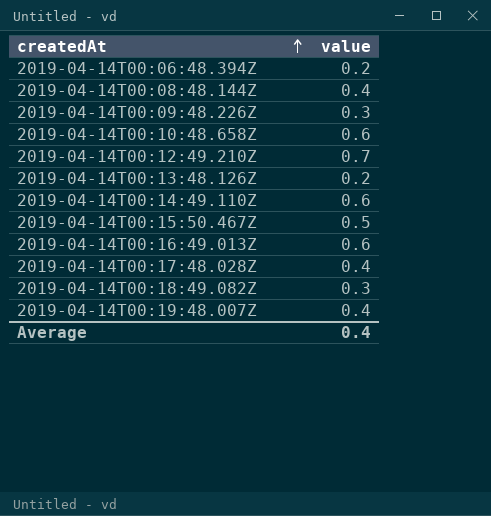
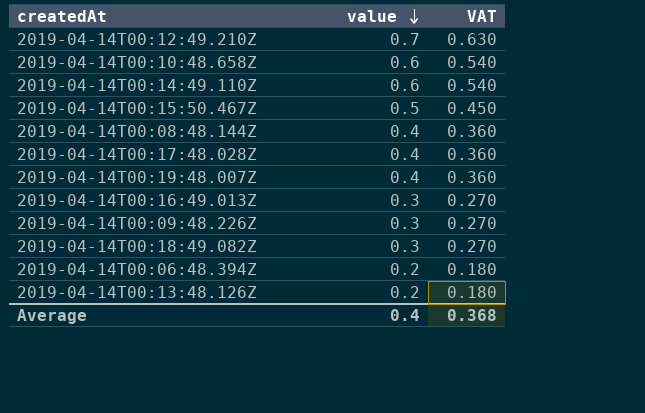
row order: createdAt ascending -> value descending
column VAT | formula: none -> [value] * 0.9
2019-04-14T00:16:49.013Z | value: 0.6 -> 0.3

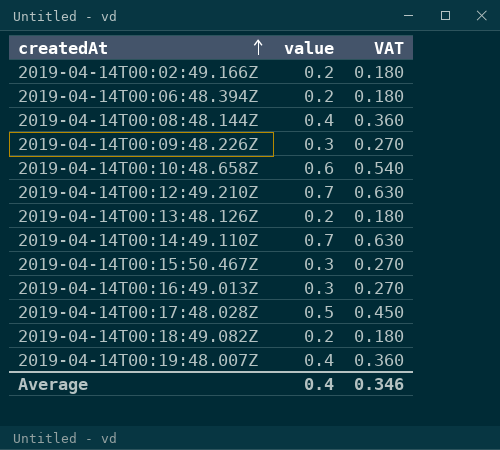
row order: value descending -> createdAt ascending
row 2019-04-14T00:02:49.166Z: none -> 0.2 | 0.180
2019-04-14T00:14:49.110Z | value: 0.6 -> 0.7
2019-04-14T00:14:49.110Z | VAT: 0.540 -> 0.630
2019-04-14T00:15:50.467Z | value: 0.5 -> 0.3
2019-04-14T00:15:50.467Z | VAT: 0.450 -> 0.270
2019-04-14T00:17:48.028Z | value: 0.4 -> 0.5
2019-04-14T00:17:48.028Z | VAT: 0.360 -> 0.450
2019-04-14T00:18:49.082Z | value: 0.3 -> 0.2
2019-04-14T00:18:49.082Z | VAT: 0.270 -> 0.180
Average | VAT: 0.368 -> 0.346

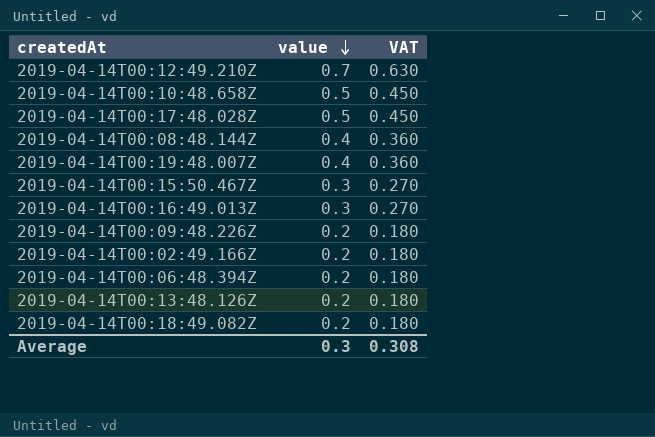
row order: createdAt ascending -> value descending
row 2019-04-14T00:14:49.110Z: 0.7 | 0.630 -> none
2019-04-14T00:10:48.658Z | value: 0.6 -> 0.5
2019-04-14T00:10:48.658Z | VAT: 0.540 -> 0.450
2019-04-14T00:09:48.226Z | value: 0.3 -> 0.2
2019-04-14T00:09:48.226Z | VAT: 0.270 -> 0.180
Average | value: 0.4 -> 0.3
Average | VAT: 0.346 -> 0.308

